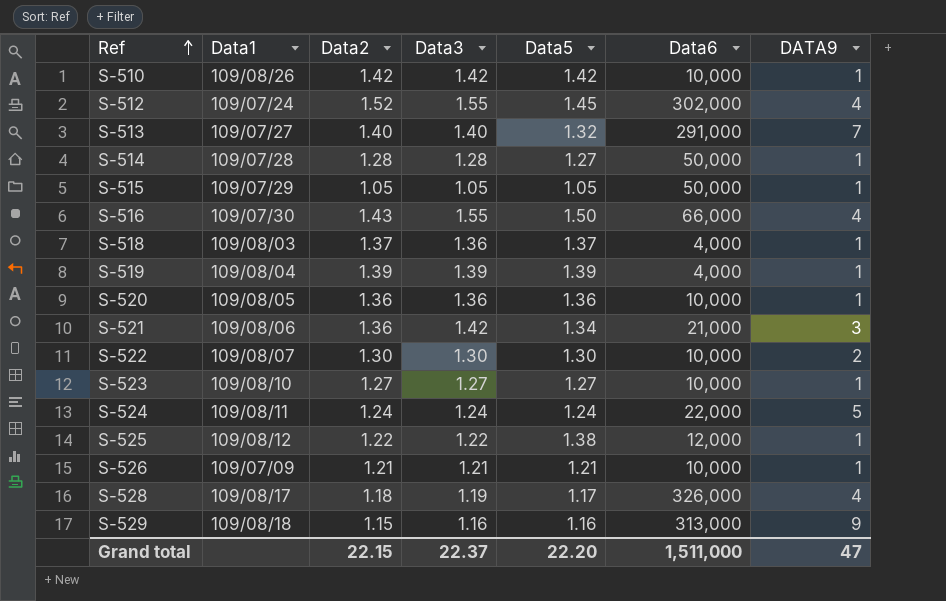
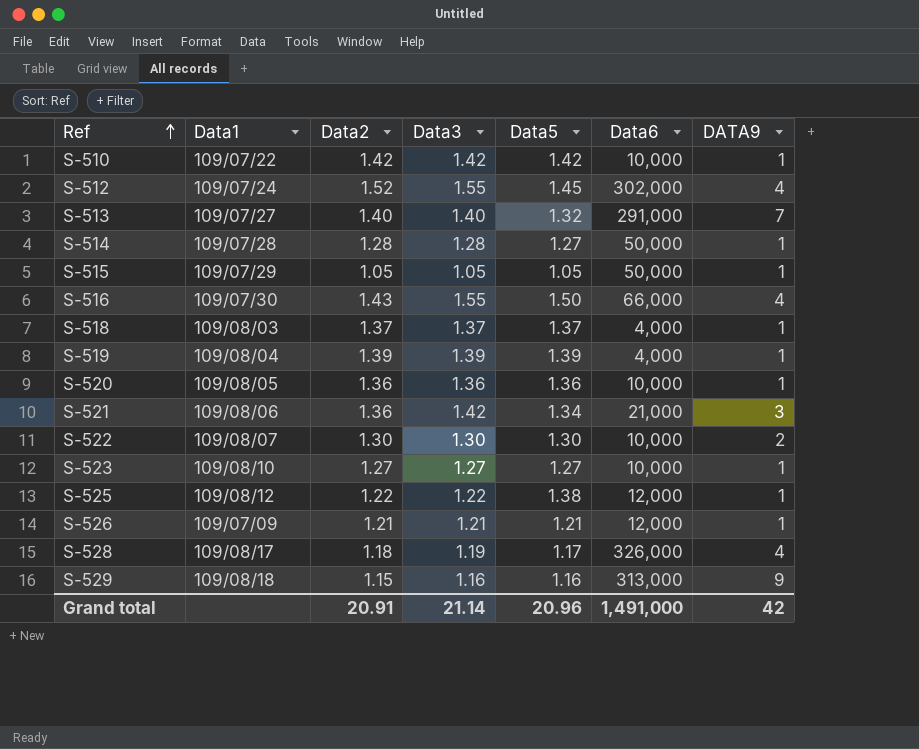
row S-524: 109/08/11 | 1.24 | 1.24 | 1.24 | 22,000 | 5 -> none
S-510 | Data1: 109/08/26 -> 109/07/22
S-518 | Data3: 1.36 -> 1.37
S-526 | Data6: 10,000 -> 12,000
Grand total | Data2: 22.15 -> 20.91
Grand total | Data3: 22.37 -> 21.14
Grand total | Data5: 22.20 -> 20.96
Grand total | Data6: 1,511,000 -> 1,491,000
Grand total | DATA9: 47 -> 42

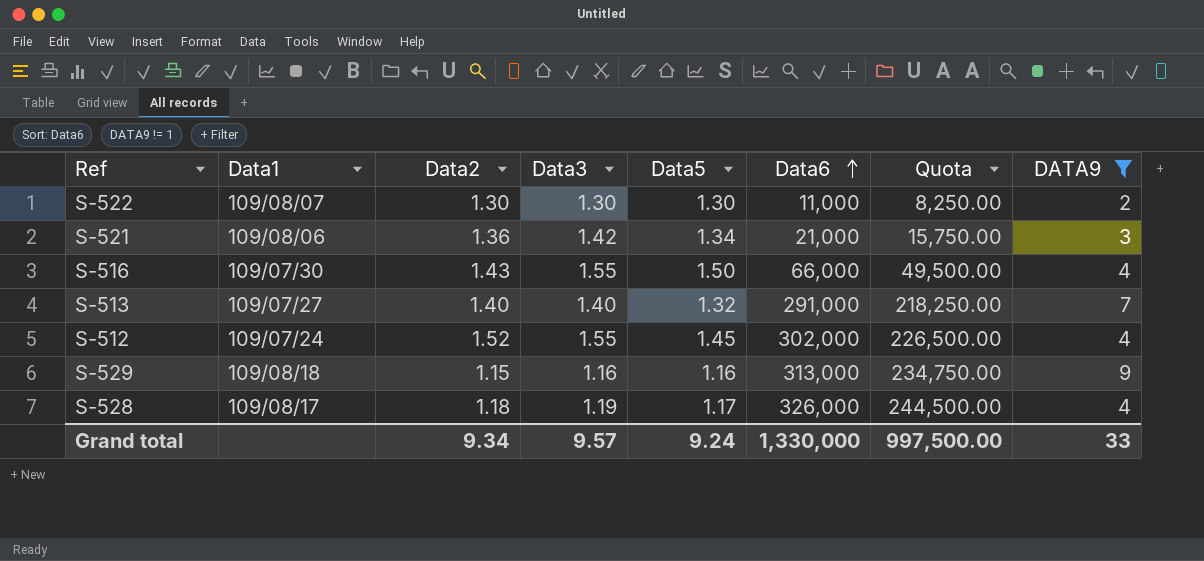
filter: none -> DATA9 != 1
row order: Ref ascending -> Data6 ascending
column Quota | formula: none -> [Data6] * 0.75
S-522 | Data6: 10,000 -> 11,000
Grand total | Data2: 20.91 -> 9.34
Grand total | Data3: 21.14 -> 9.57
Grand total | Data5: 20.96 -> 9.24
Grand total | Data6: 1,491,000 -> 1,330,000
Grand total | DATA9: 42 -> 33

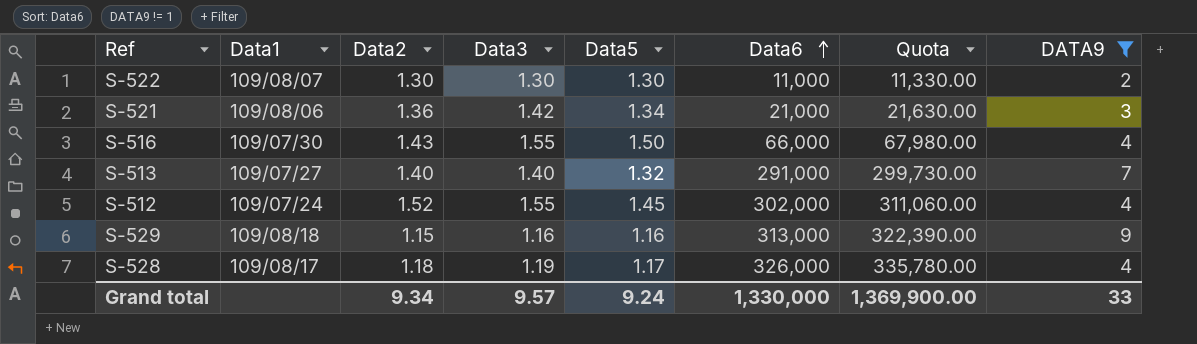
column Quota | formula: [Data6] * 0.75 -> [Data6] * 1.03
Grand total | Quota: 997,500.00 -> 1,369,900.00

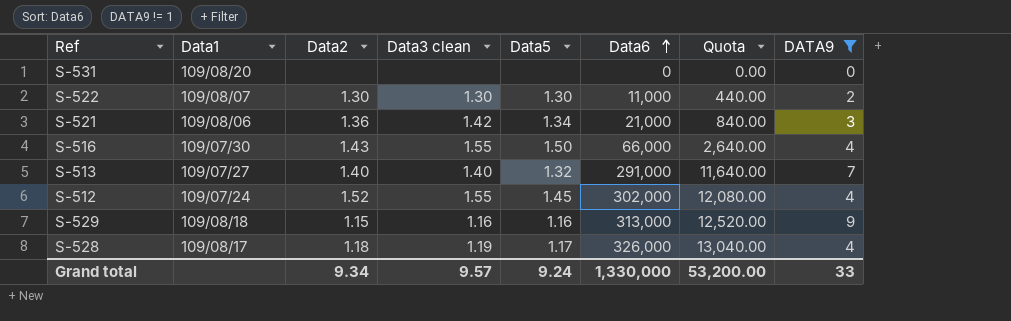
column name: Data3 -> Data3 clean
column Quota | formula: [Data6] * 1.03 -> [Data6] * 0.04
row S-531: none -> 109/08/20 | none | none | none | 0 | 0.00 | 0
Grand total | Quota: 1,369,900.00 -> 53,200.00

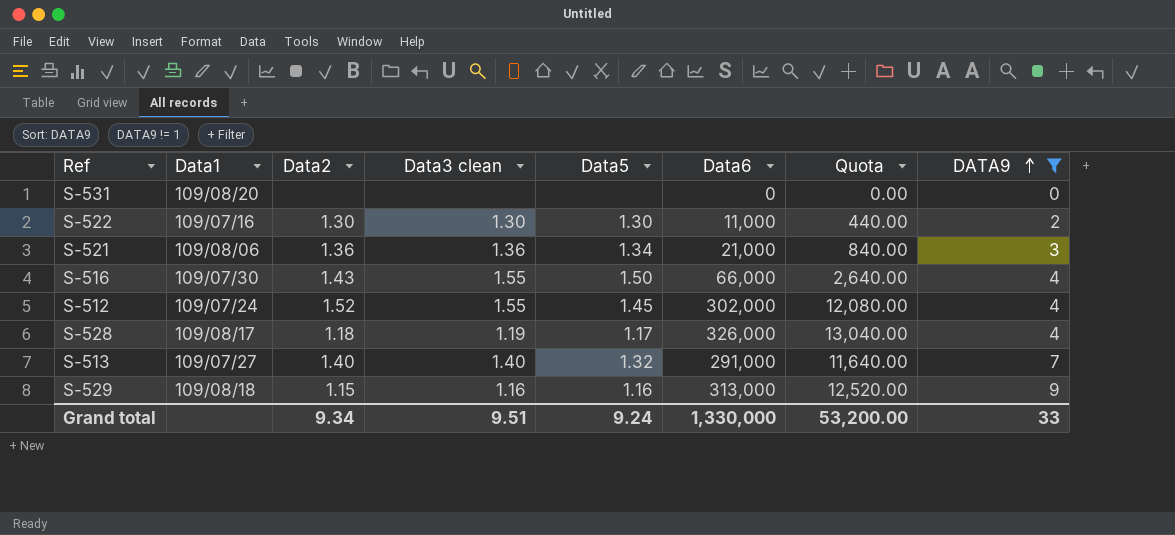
row order: Data6 ascending -> DATA9 ascending
S-522 | Data1: 109/08/07 -> 109/07/16
S-521 | Data3 clean: 1.42 -> 1.36
Grand total | Data3 clean: 9.57 -> 9.51

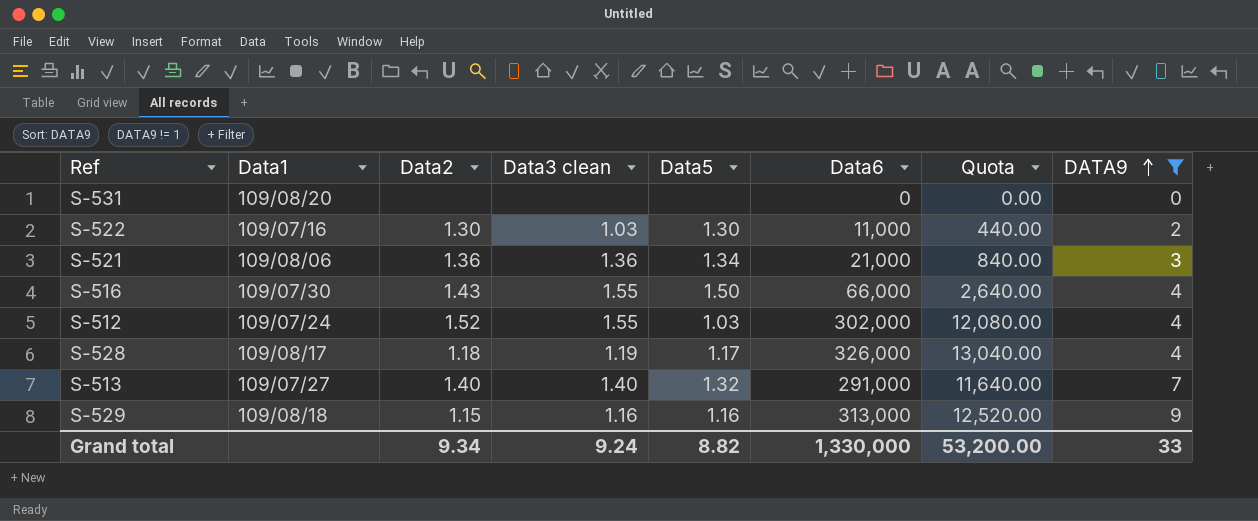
S-522 | Data3 clean: 1.30 -> 1.03
S-512 | Data5: 1.45 -> 1.03
Grand total | Data3 clean: 9.51 -> 9.24
Grand total | Data5: 9.24 -> 8.82

